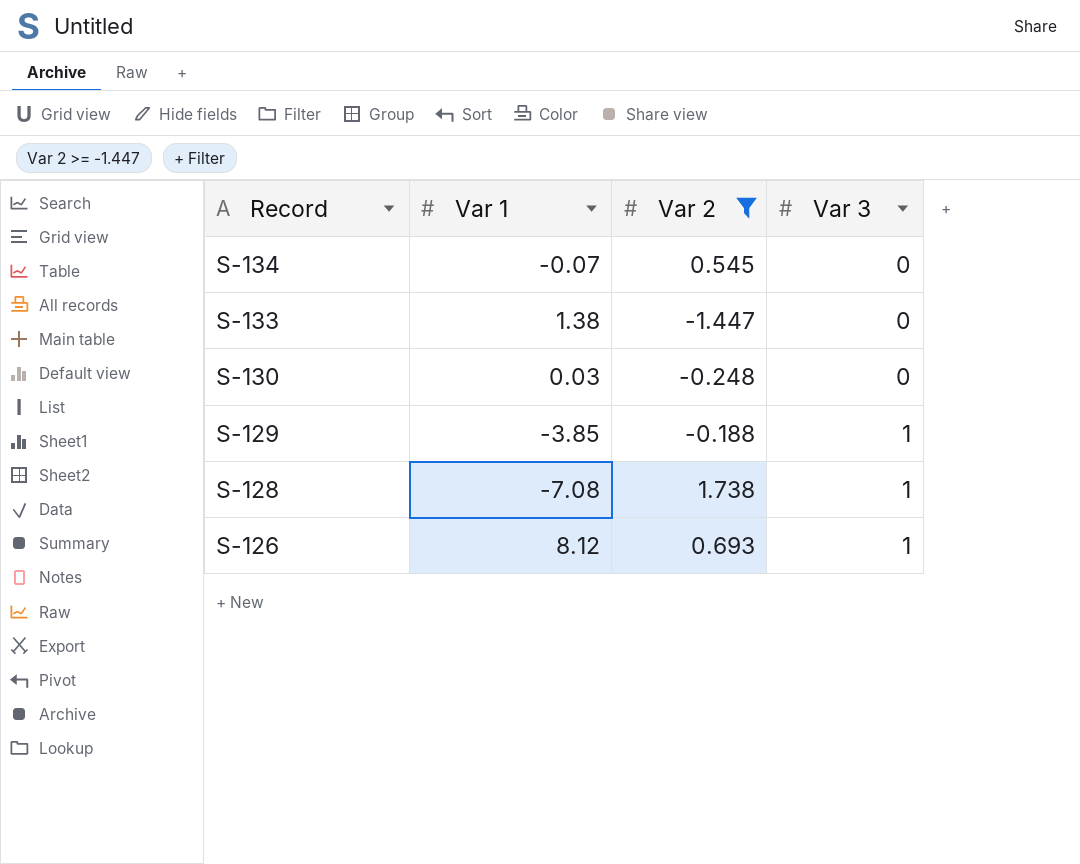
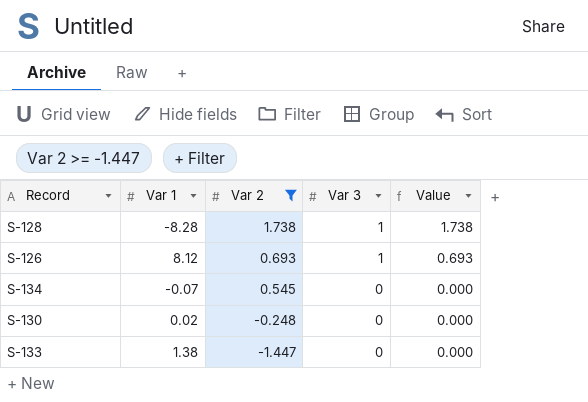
row order: Record descending -> Var 2 descending
column Value | formula: none -> [Var 2] * [Var 3]
row S-129: -3.85 | -0.188 | 1 -> none
S-128 | Var 1: -7.08 -> -8.28
S-130 | Var 1: 0.03 -> 0.02

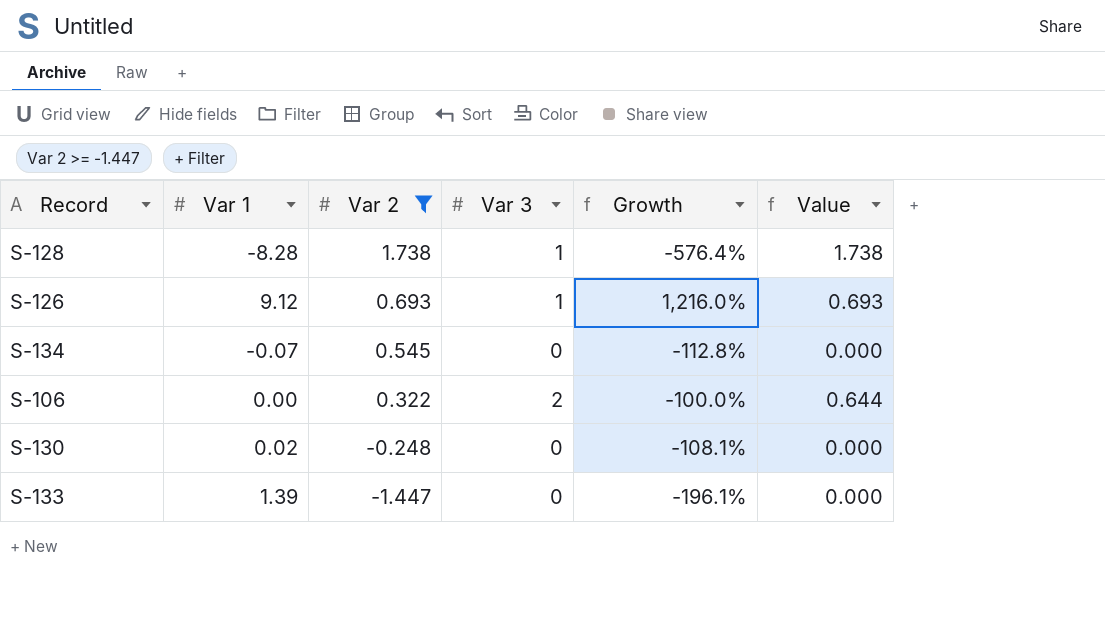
column Growth | formula: none -> ([Var 1] - [Var 2]) / [Var 2]
S-126 | Var 1: 8.12 -> 9.12
row S-106: none -> 0.00 | 0.322 | 2 | -100.0% | 0.644
S-133 | Var 1: 1.38 -> 1.39

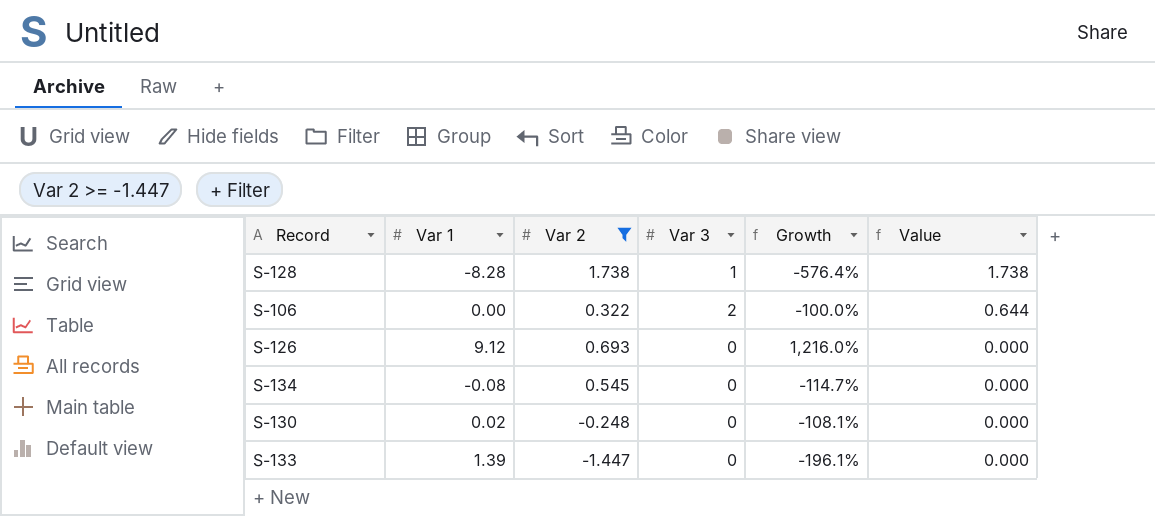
row order: Var 2 descending -> Value descending
S-126 | Var 3: 1 -> 0
S-126 | Value: 0.693 -> 0.000
S-134 | Var 1: -0.07 -> -0.08
S-134 | Growth: -112.8% -> -114.7%

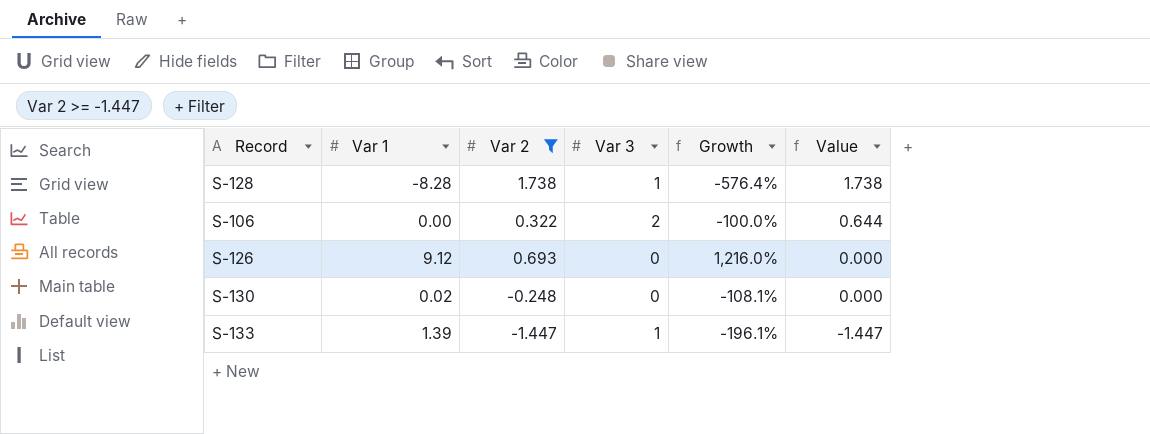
row S-134: -0.08 | 0.545 | 0 | -114.7% | 0.000 -> none
S-133 | Var 3: 0 -> 1
S-133 | Value: 0.000 -> -1.447

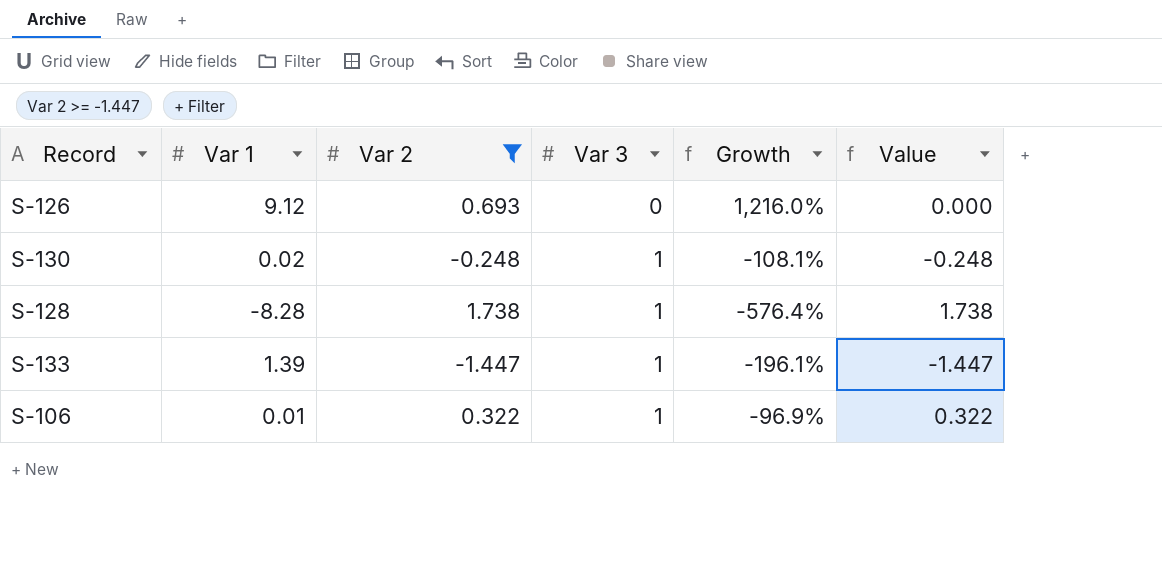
row order: Value descending -> Var 3 ascending
S-130 | Var 3: 0 -> 1
S-130 | Value: 0.000 -> -0.248
S-106 | Var 1: 0.00 -> 0.01
S-106 | Var 3: 2 -> 1
S-106 | Growth: -100.0% -> -96.9%
S-106 | Value: 0.644 -> 0.322

